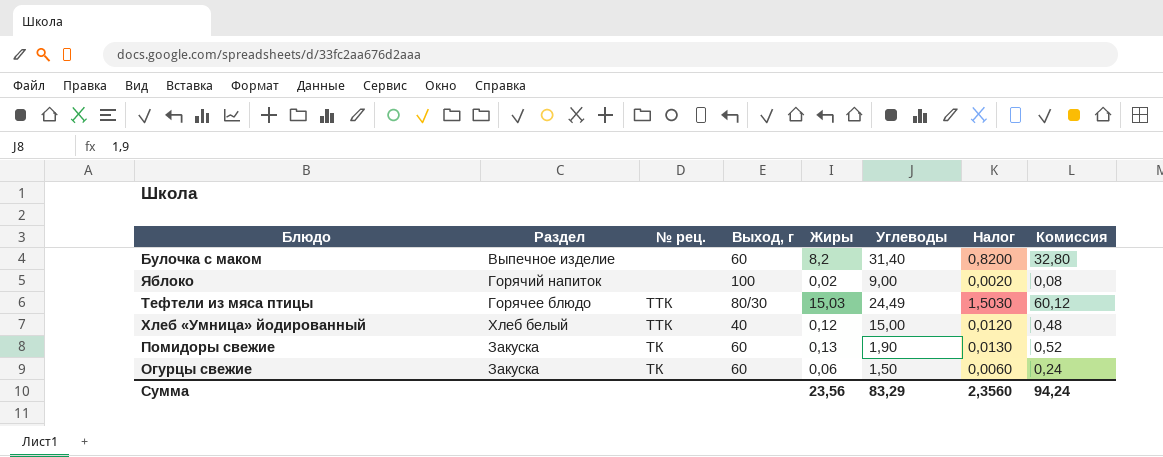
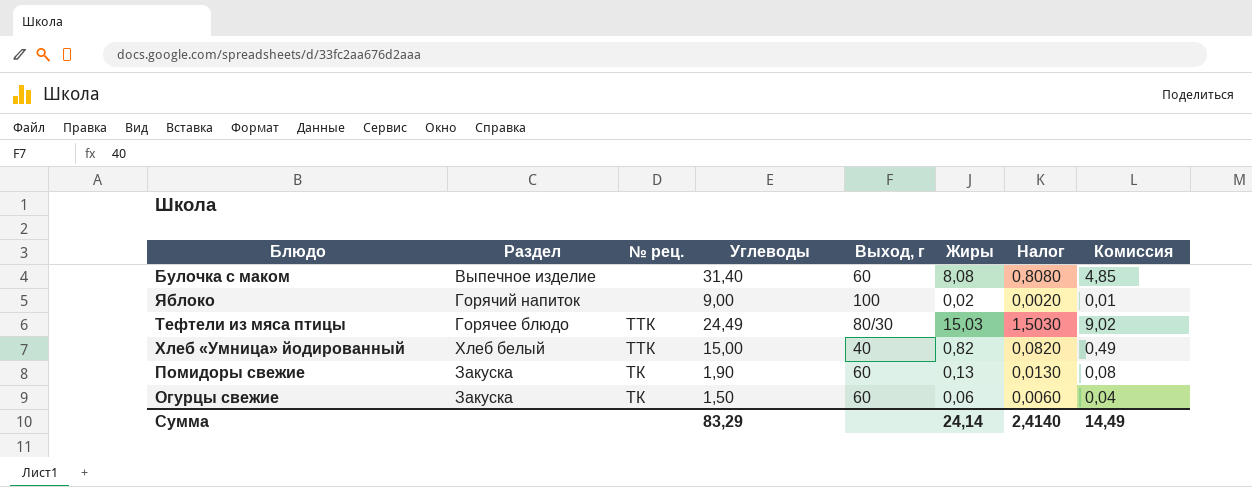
column Углеводы | position: 6 -> 4
column Комиссия | formula: [Жиры] * 4 -> [Жиры] * 0,6
Булочка с маком | Жиры: 8,2 -> 8,08
Булочка с маком | Налог: 0,8200 -> 0,8080
Хлеб «Умница» йодированный | Жиры: 0,12 -> 0,82
Хлеб «Умница» йодированный | Налог: 0,0120 -> 0,0820
Сумма | Жиры: 23,56 -> 24,14
Сумма | Налог: 2,3560 -> 2,4140
Сумма | Комиссия: 94,24 -> 14,49

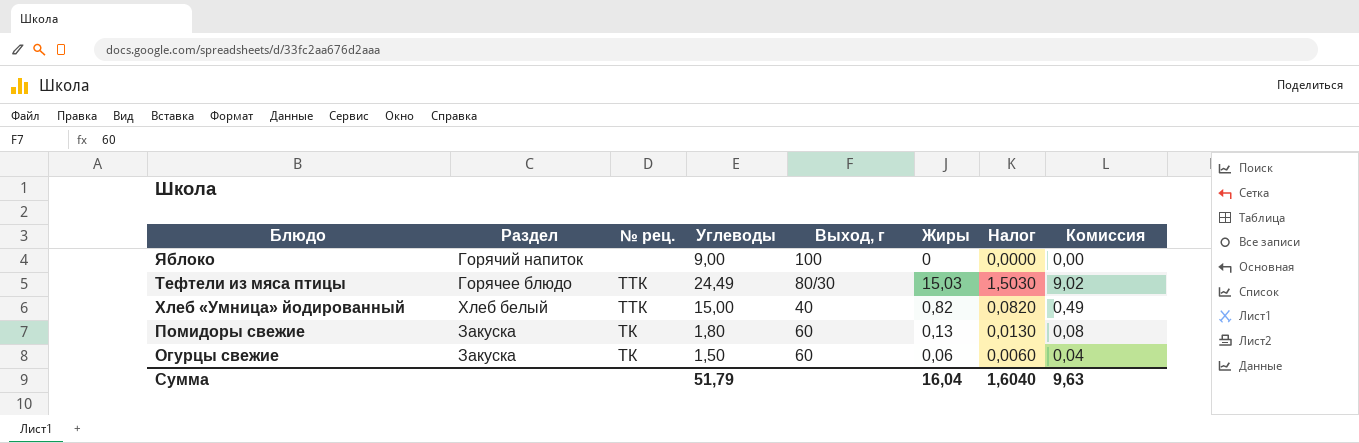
row Булочка с маком: Выпечное изделие | none | 31,40 | 60 | 8,08 | 0,8080 | 4,85 -> none
Яблоко | Жиры: 0,02 -> 0
Яблоко | Налог: 0,0020 -> 0,0000
Яблоко | Комиссия: 0,01 -> 0,00
Помидоры свежие | Углеводы: 1,90 -> 1,80
Сумма | Углеводы: 83,29 -> 51,79
Сумма | Жиры: 24,14 -> 16,04
Сумма | Налог: 2,4140 -> 1,6040
Сумма | Комиссия: 14,49 -> 9,63

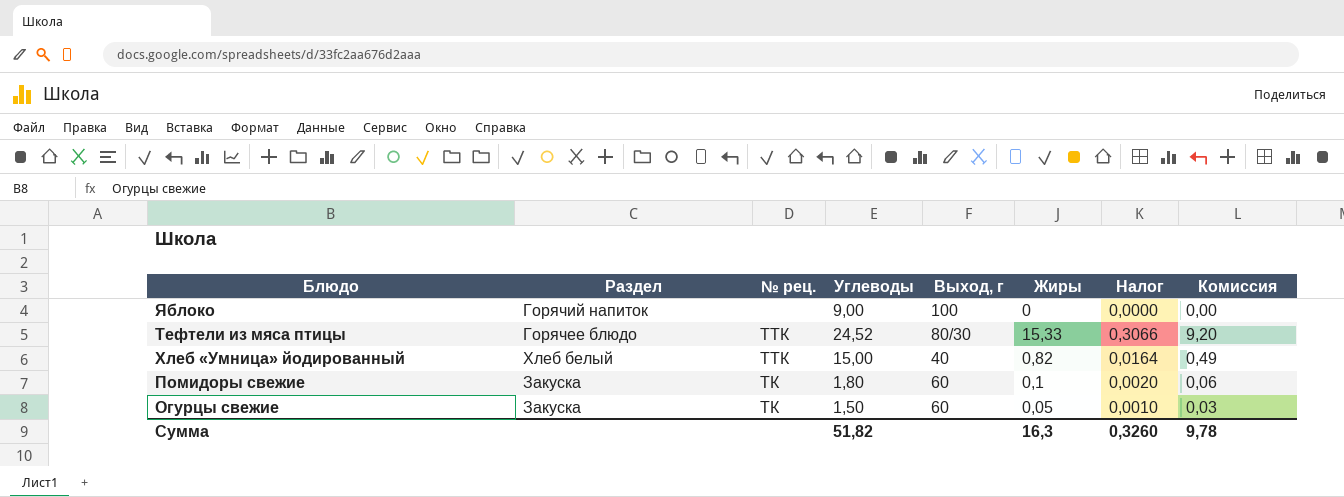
column Налог | formula: [Жиры] * 0,1 -> [Жиры] * 0,02
Тефтели из мяса птицы | Углеводы: 24,49 -> 24,52
Тефтели из мяса птицы | Жиры: 15,03 -> 15,33
Тефтели из мяса птицы | Комиссия: 9,02 -> 9,20
Помидоры свежие | Жиры: 0,13 -> 0,1
Помидоры свежие | Комиссия: 0,08 -> 0,06
Огурцы свежие | Жиры: 0,06 -> 0,05
Огурцы свежие | Комиссия: 0,04 -> 0,03
Сумма | Углеводы: 51,79 -> 51,82
Сумма | Жиры: 16,04 -> 16,3
Сумма | Налог: 1,6040 -> 0,3260
Сумма | Комиссия: 9,63 -> 9,78

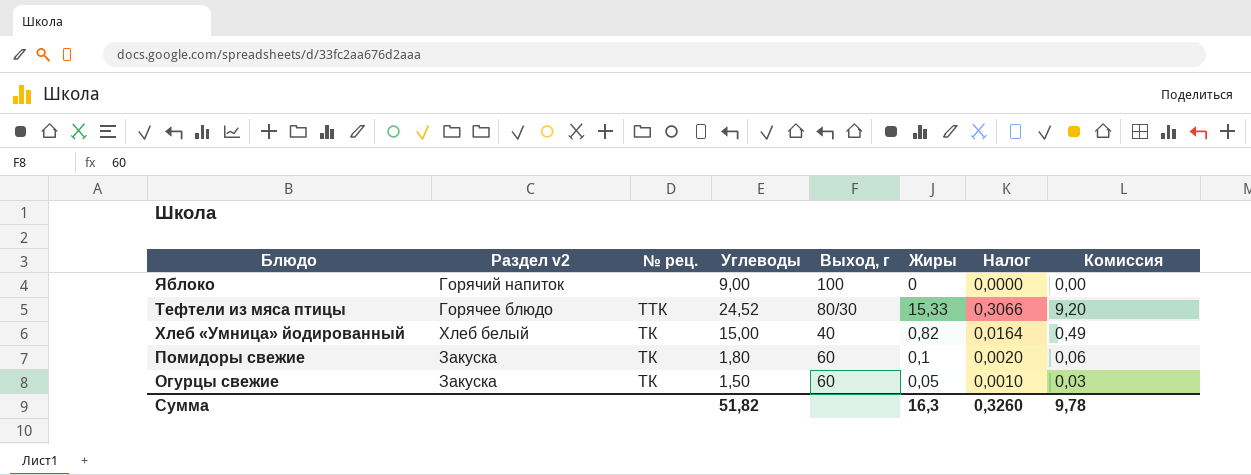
column name: Раздел -> Раздел v2
Хлеб «Умница» йодированный | № рец.: ТТК -> ТК

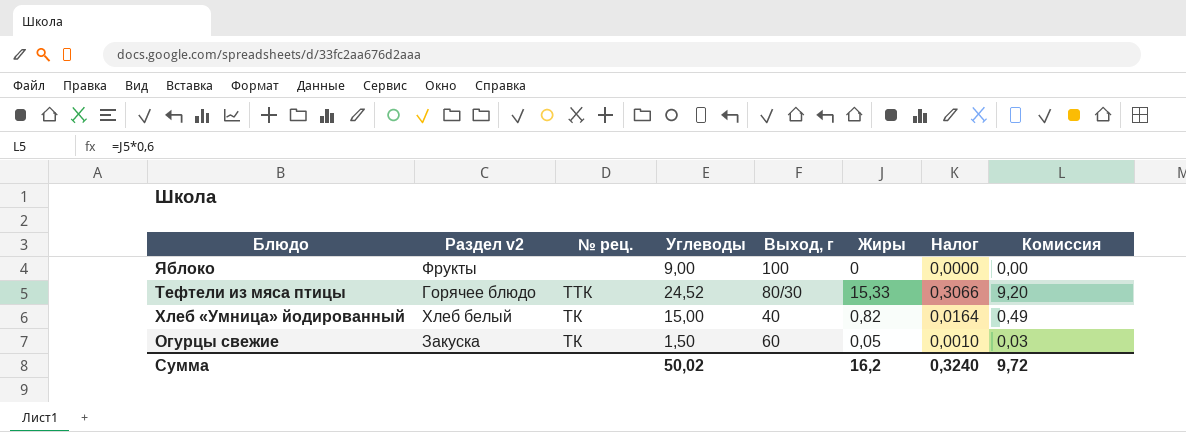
row Помидоры свежие: Закуска | ТК | 1,80 | 60 | 0,1 | 0,0020 | 0,06 -> none
Яблоко | Раздел v2: Горячий напиток -> Фрукты
Сумма | Углеводы: 51,82 -> 50,02
Сумма | Жиры: 16,3 -> 16,2
Сумма | Налог: 0,3260 -> 0,3240
Сумма | Комиссия: 9,78 -> 9,72

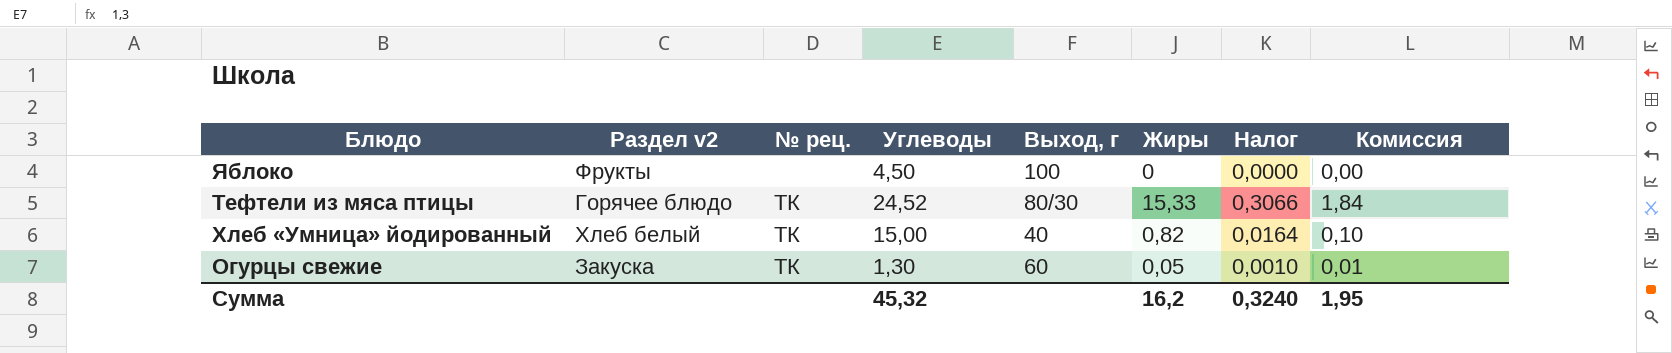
column Комиссия | formula: [Жиры] * 0,6 -> [Жиры] * 0,12
Яблоко | Углеводы: 9,00 -> 4,50
Тефтели из мяса птицы | № рец.: ТТК -> ТК
Огурцы свежие | Углеводы: 1,50 -> 1,30
Сумма | Углеводы: 50,02 -> 45,32
Сумма | Комиссия: 9,72 -> 1,95

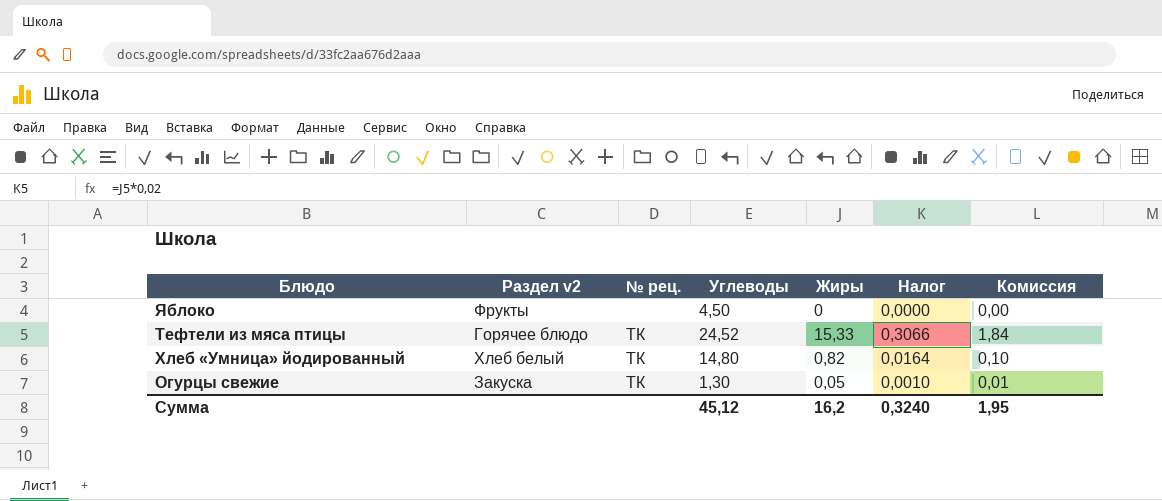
column Выход, г | position: 5 -> none
Хлеб «Умница» йодированный | Углеводы: 15,00 -> 14,80
Сумма | Углеводы: 45,32 -> 45,12

